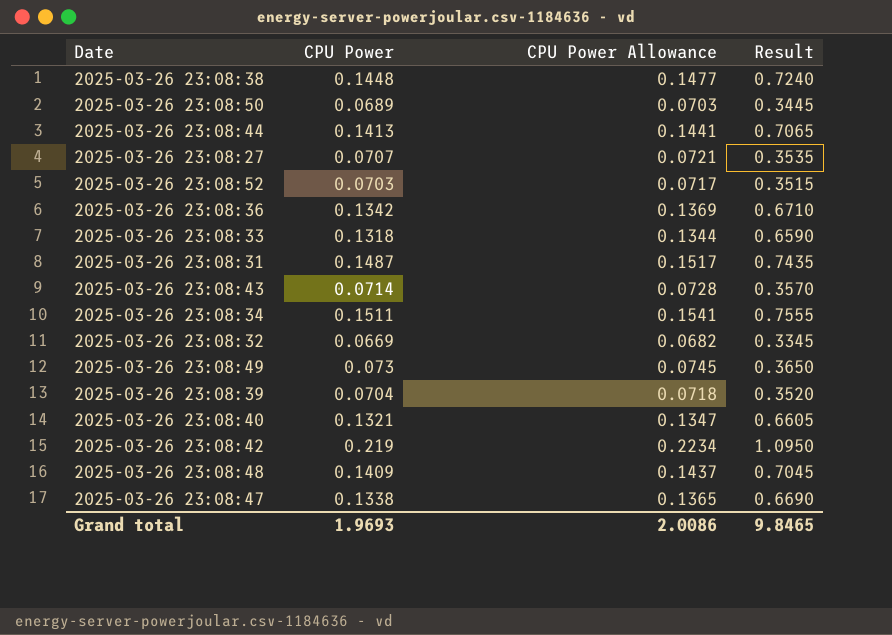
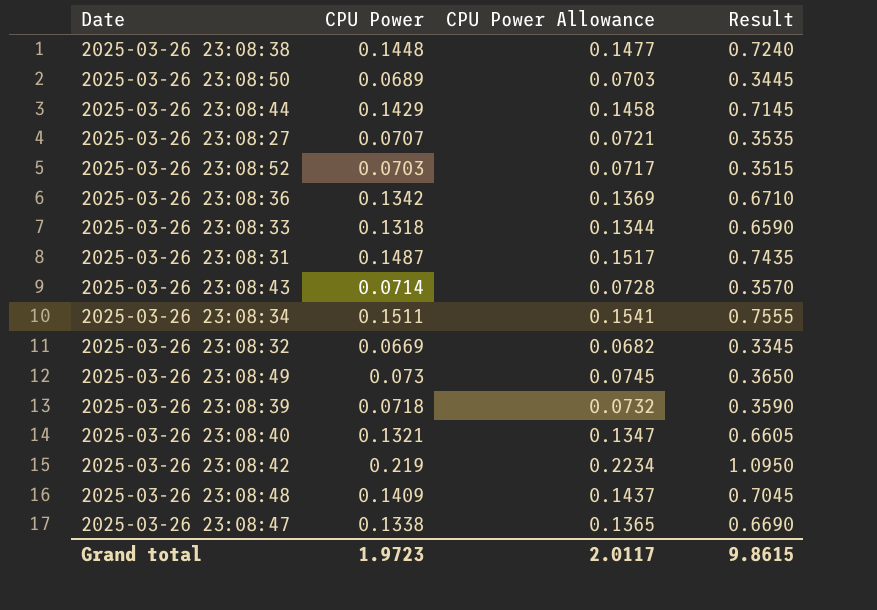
2025-03-26 23:08:44 | CPU Power: 0.1413 -> 0.1429
2025-03-26 23:08:44 | CPU Power Allowance: 0.1441 -> 0.1458
2025-03-26 23:08:44 | Result: 0.7065 -> 0.7145
2025-03-26 23:08:39 | CPU Power: 0.0704 -> 0.0718
2025-03-26 23:08:39 | CPU Power Allowance: 0.0718 -> 0.0732
2025-03-26 23:08:39 | Result: 0.3520 -> 0.3590
Grand total | CPU Power: 1.9693 -> 1.9723
Grand total | CPU Power Allowance: 2.0086 -> 2.0117
Grand total | Result: 9.8465 -> 9.8615

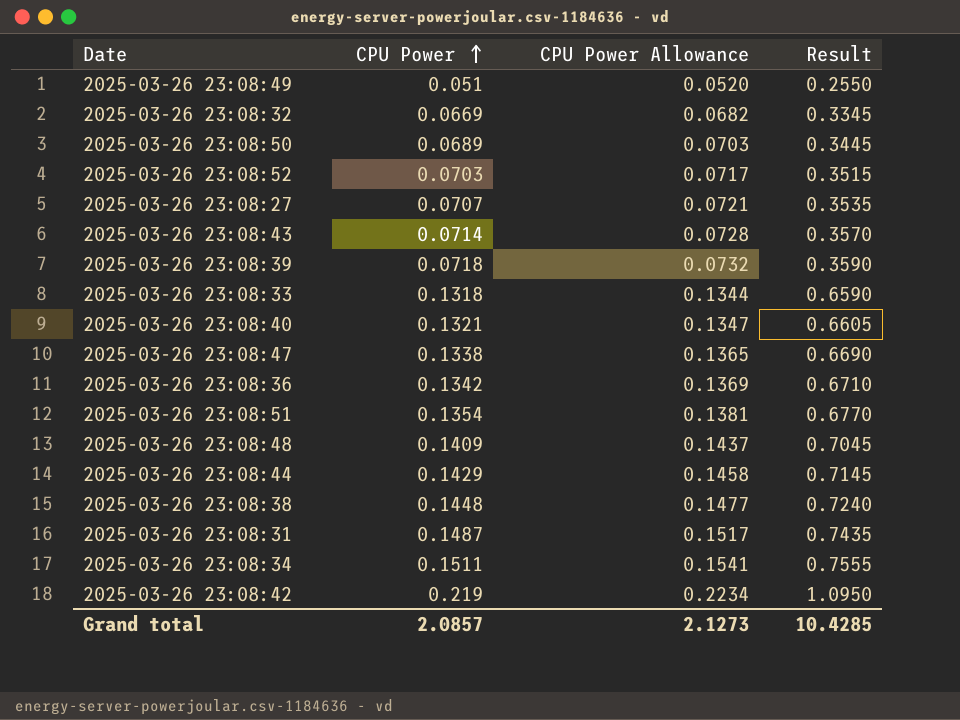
row order: none -> CPU Power ascending
2025-03-26 23:08:49 | CPU Power: 0.073 -> 0.051
2025-03-26 23:08:49 | CPU Power Allowance: 0.0745 -> 0.0520
2025-03-26 23:08:49 | Result: 0.3650 -> 0.2550
row 2025-03-26 23:08:51: none -> 0.1354 | 0.1381 | 0.6770
Grand total | CPU Power: 1.9723 -> 2.0857
Grand total | CPU Power Allowance: 2.0117 -> 2.1273
Grand total | Result: 9.8615 -> 10.4285

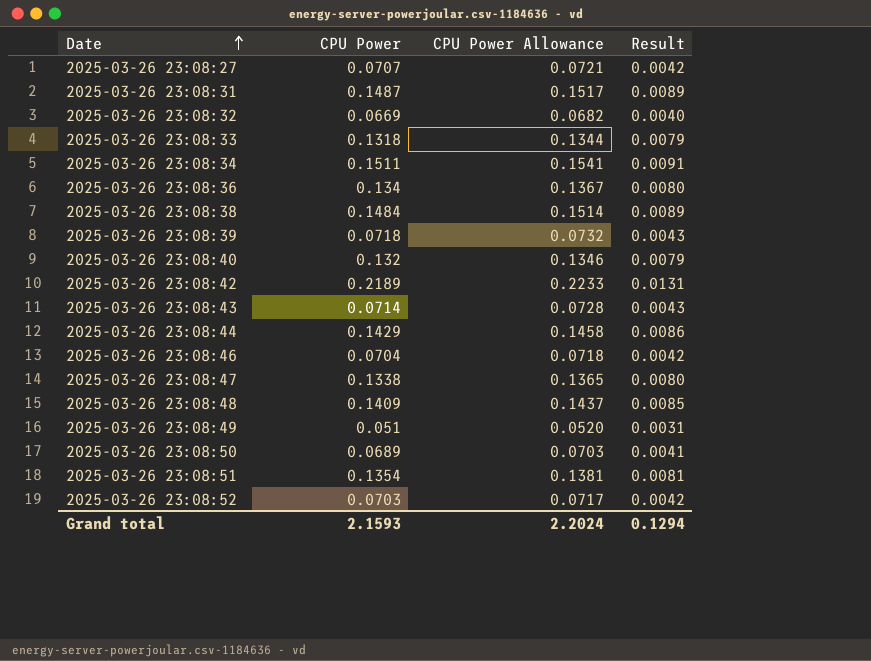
row order: CPU Power ascending -> Date ascending
column Result | formula: [CPU Power] * 5 -> [CPU Power] * 0.06
2025-03-26 23:08:36 | CPU Power: 0.1342 -> 0.134
2025-03-26 23:08:36 | CPU Power Allowance: 0.1369 -> 0.1367
2025-03-26 23:08:38 | CPU Power: 0.1448 -> 0.1484
2025-03-26 23:08:38 | CPU Power Allowance: 0.1477 -> 0.1514
2025-03-26 23:08:40 | CPU Power: 0.1321 -> 0.132
2025-03-26 23:08:40 | CPU Power Allowance: 0.1347 -> 0.1346
2025-03-26 23:08:42 | CPU Power: 0.219 -> 0.2189
2025-03-26 23:08:42 | CPU Power Allowance: 0.2234 -> 0.2233
row 2025-03-26 23:08:46: none -> 0.0704 | 0.0718 | 0.0042
Grand total | CPU Power: 2.0857 -> 2.1593
Grand total | CPU Power Allowance: 2.1273 -> 2.2024
Grand total | Result: 10.4285 -> 0.1294

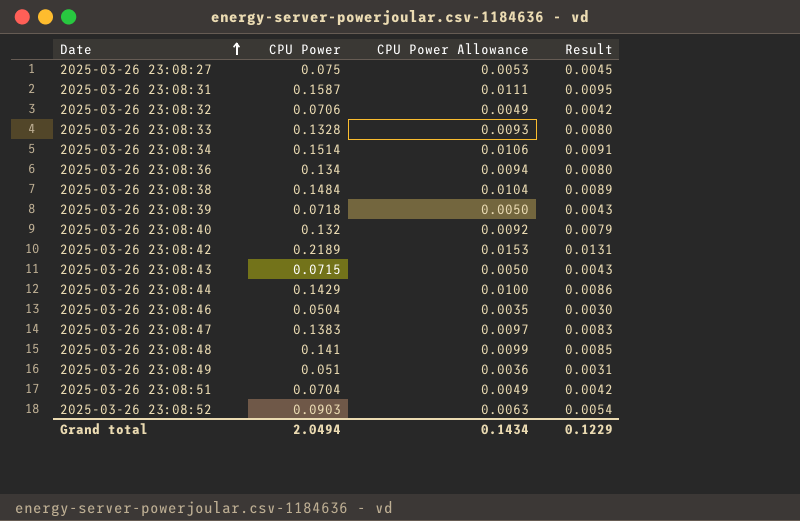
column CPU Power Allowance | formula: [CPU Power] * 1.02 -> [CPU Power] * 0.07
row 2025-03-26 23:08:50: 0.0689 | 0.0703 | 0.0041 -> none
2025-03-26 23:08:27 | CPU Power: 0.0707 -> 0.075
2025-03-26 23:08:27 | Result: 0.0042 -> 0.0045
2025-03-26 23:08:31 | CPU Power: 0.1487 -> 0.1587
2025-03-26 23:08:31 | Result: 0.0089 -> 0.0095
2025-03-26 23:08:32 | CPU Power: 0.0669 -> 0.0706
2025-03-26 23:08:32 | Result: 0.0040 -> 0.0042
2025-03-26 23:08:33 | CPU Power: 0.1318 -> 0.1328
2025-03-26 23:08:33 | Result: 0.0079 -> 0.0080
2025-03-26 23:08:34 | CPU Power: 0.1511 -> 0.1514
2025-03-26 23:08:43 | CPU Power: 0.0714 -> 0.0715
2025-03-26 23:08:46 | CPU Power: 0.0704 -> 0.0504
2025-03-26 23:08:46 | Result: 0.0042 -> 0.0030
2025-03-26 23:08:47 | CPU Power: 0.1338 -> 0.1383
2025-03-26 23:08:47 | Result: 0.0080 -> 0.0083
2025-03-26 23:08:48 | CPU Power: 0.1409 -> 0.141
2025-03-26 23:08:51 | CPU Power: 0.1354 -> 0.0704
2025-03-26 23:08:51 | Result: 0.0081 -> 0.0042
2025-03-26 23:08:52 | CPU Power: 0.0703 -> 0.0903
2025-03-26 23:08:52 | Result: 0.0042 -> 0.0054
Grand total | CPU Power: 2.1593 -> 2.0494
Grand total | CPU Power Allowance: 2.2024 -> 0.1434
Grand total | Result: 0.1294 -> 0.1229

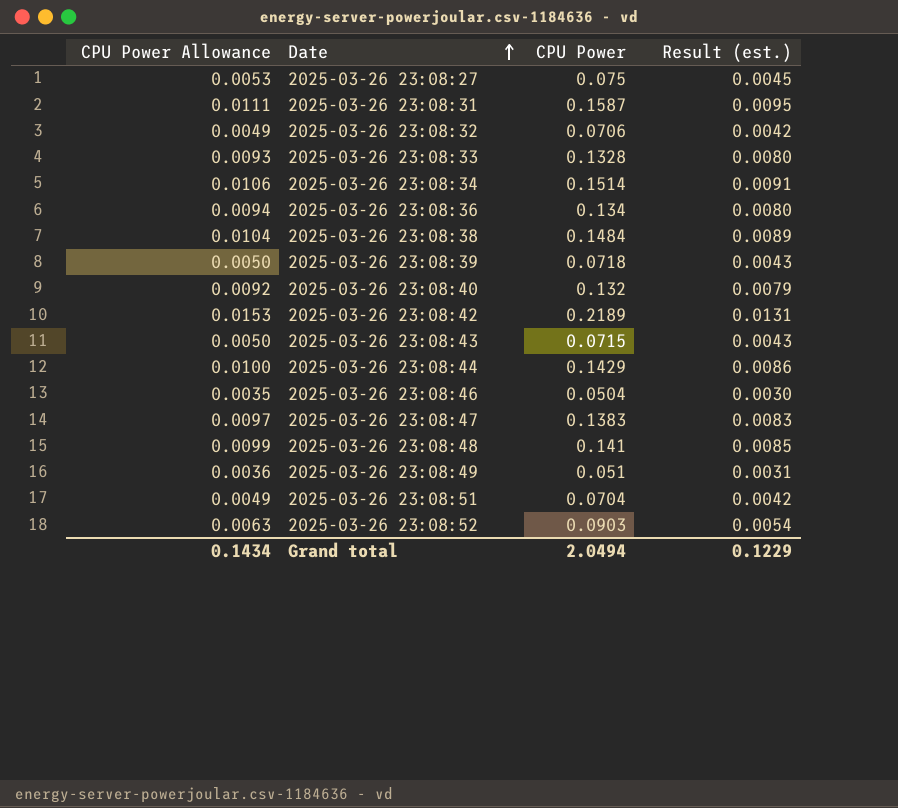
column CPU Power Allowance | position: 3 -> 1
column name: Result -> Result (est.)

